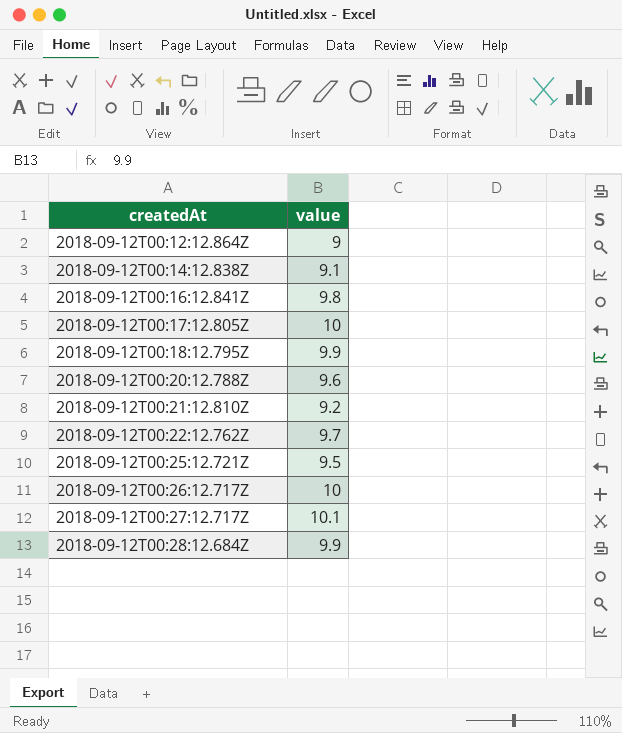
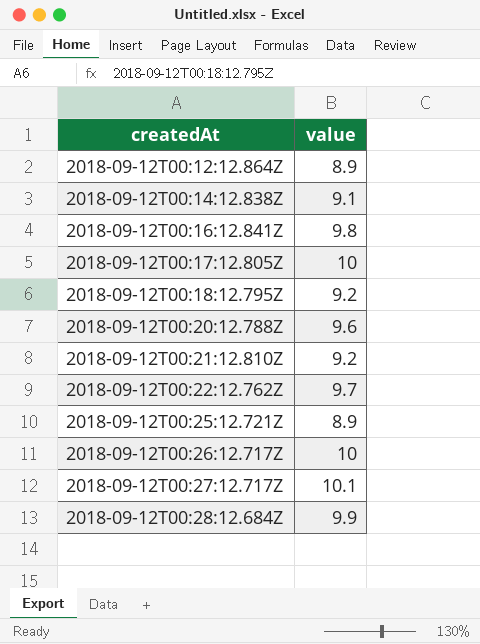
2018-09-12T00:12:12.864Z | value: 9 -> 8.9
2018-09-12T00:18:12.795Z | value: 9.9 -> 9.2
2018-09-12T00:25:12.721Z | value: 9.5 -> 8.9

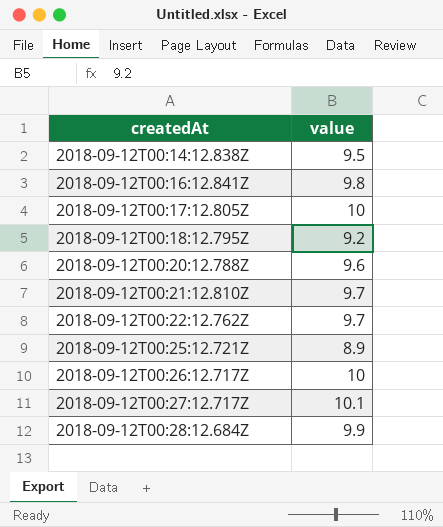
row 2018-09-12T00:12:12.864Z: 8.9 -> none
2018-09-12T00:14:12.838Z | value: 9.1 -> 9.5
2018-09-12T00:21:12.810Z | value: 9.2 -> 9.7

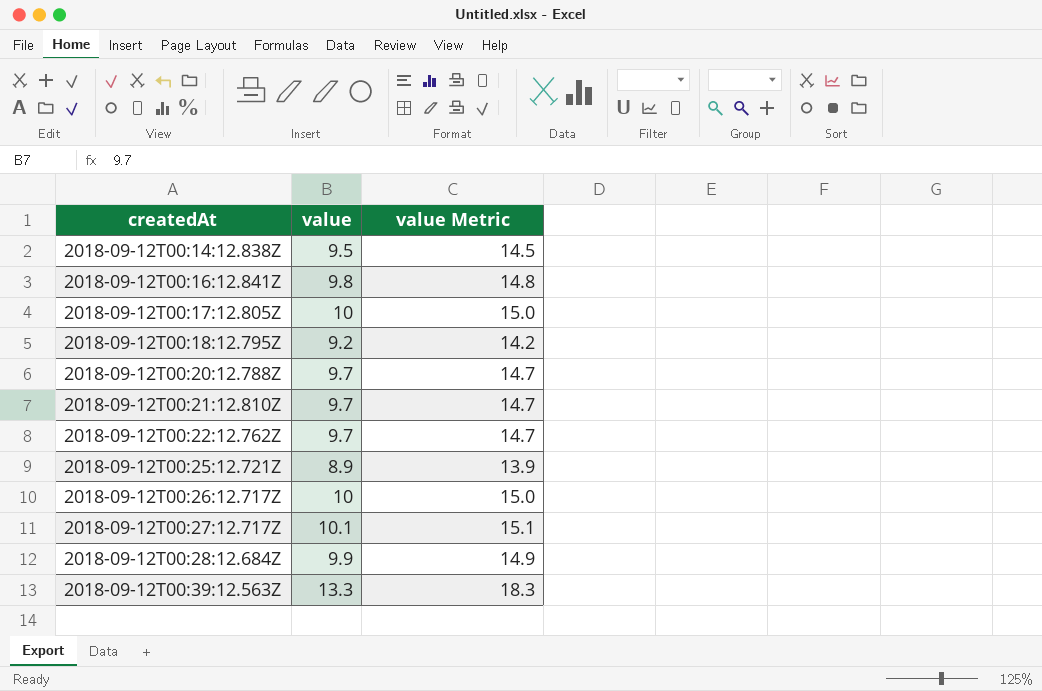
column value Metric | formula: none -> [value] + 5
2018-09-12T00:20:12.788Z | value: 9.6 -> 9.7
row 2018-09-12T00:39:12.563Z: none -> 13.3 | 18.3

